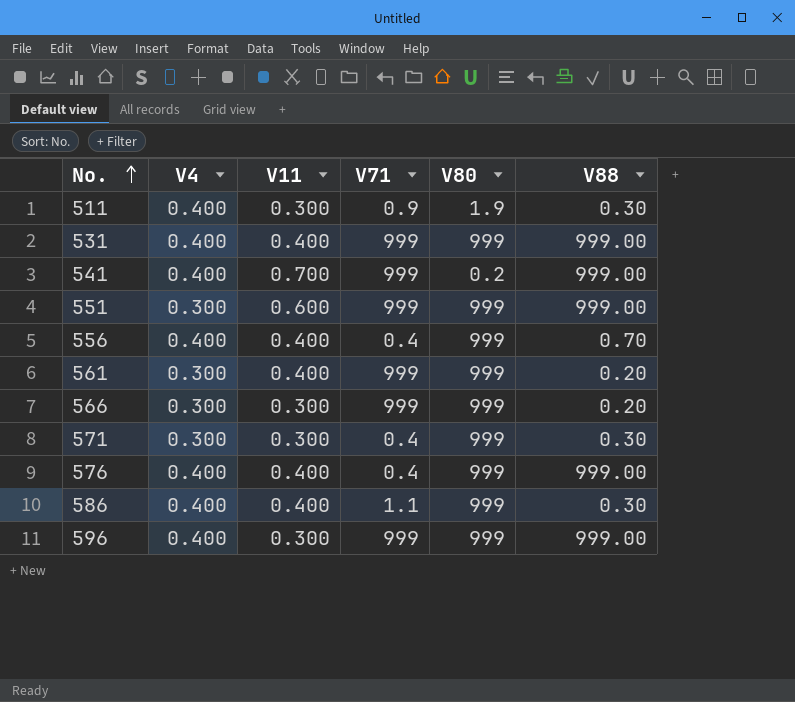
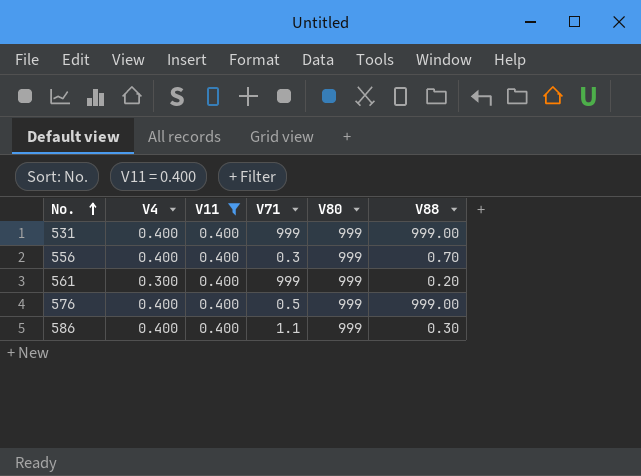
filter: none -> V11 = 0.400
556 | V71: 0.4 -> 0.3
576 | V71: 0.4 -> 0.5

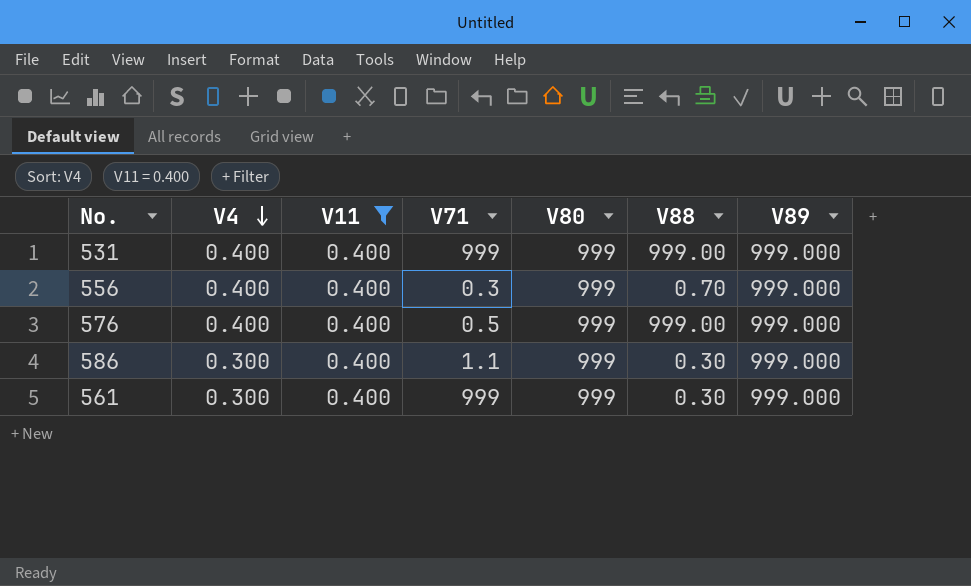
row order: No. ascending -> V4 descending
column V89 | position: none -> 7
586 | V4: 0.400 -> 0.300
561 | V88: 0.20 -> 0.30

